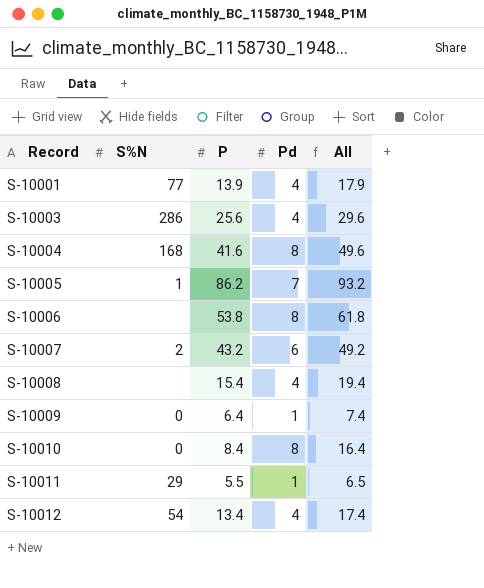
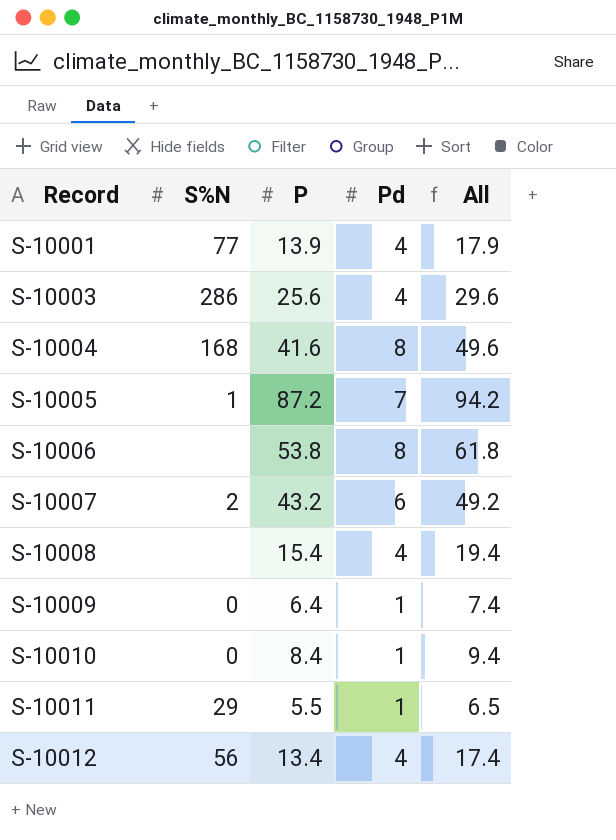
S-10005 | P: 86.2 -> 87.2
S-10005 | All: 93.2 -> 94.2
S-10010 | Pd: 8 -> 1
S-10010 | All: 16.4 -> 9.4
S-10012 | S%N: 54 -> 56

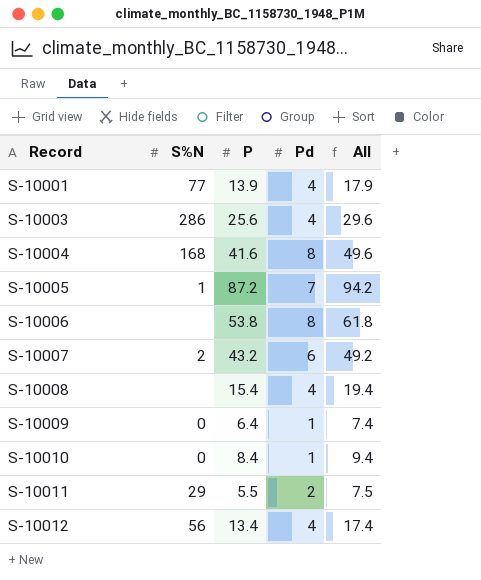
S-10011 | Pd: 1 -> 2
S-10011 | All: 6.5 -> 7.5

